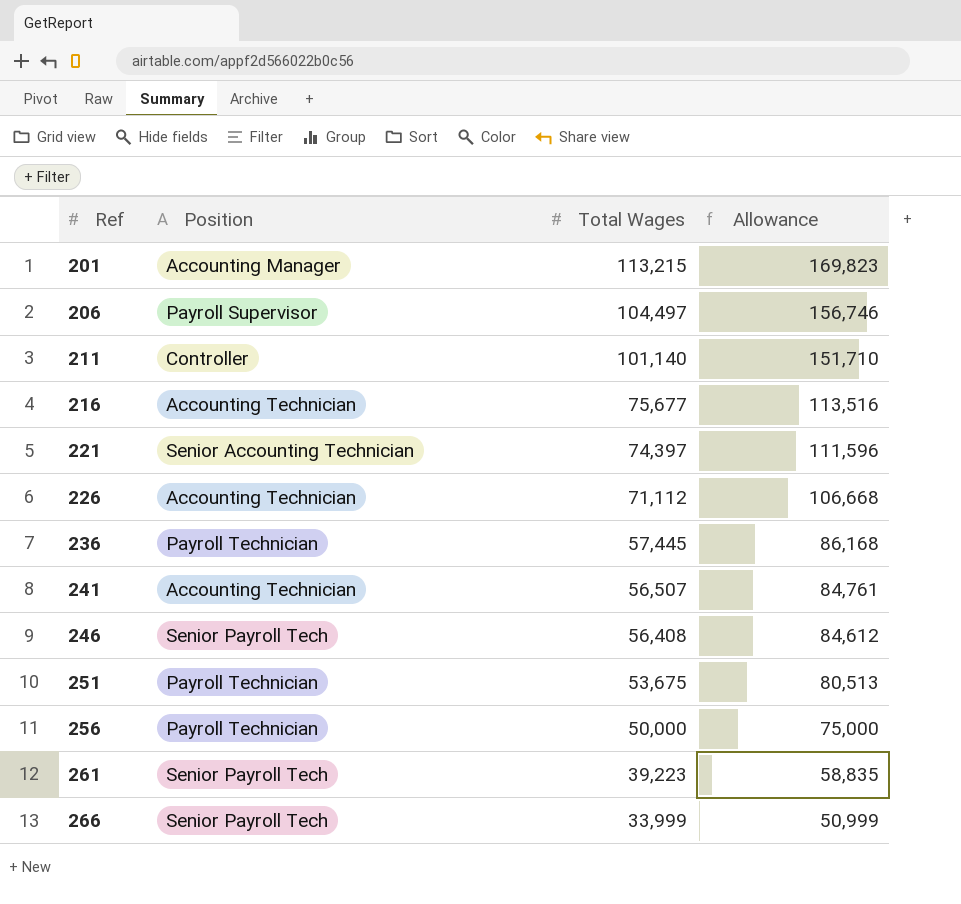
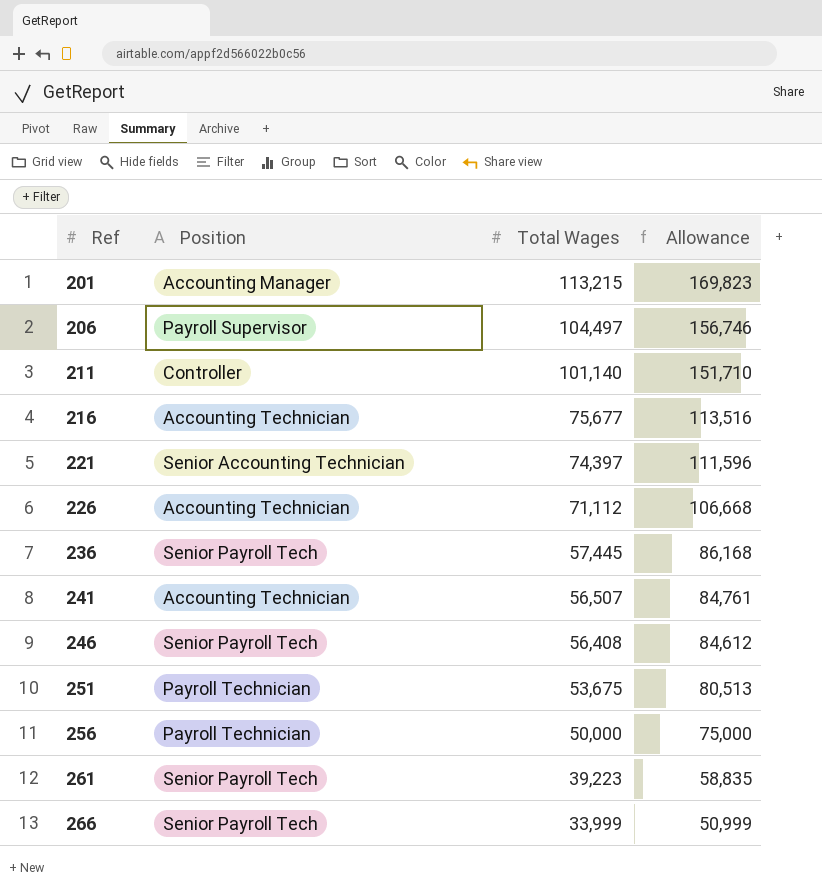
236 | Position: Payroll Technician -> Senior Payroll Tech

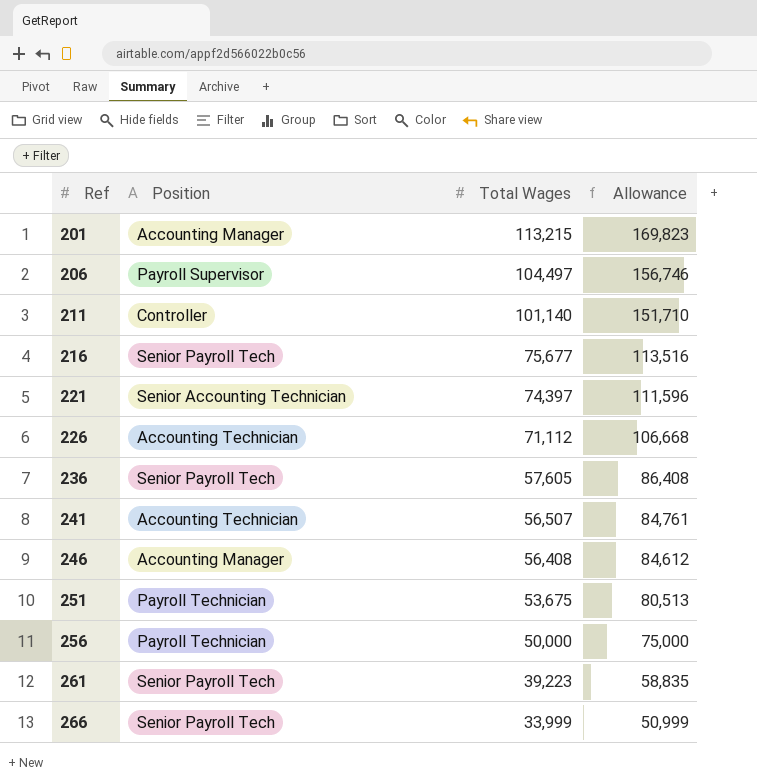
216 | Position: Accounting Technician -> Senior Payroll Tech
236 | Total Wages: 57,445 -> 57,605
236 | Allowance: 86,168 -> 86,408
246 | Position: Senior Payroll Tech -> Accounting Manager

